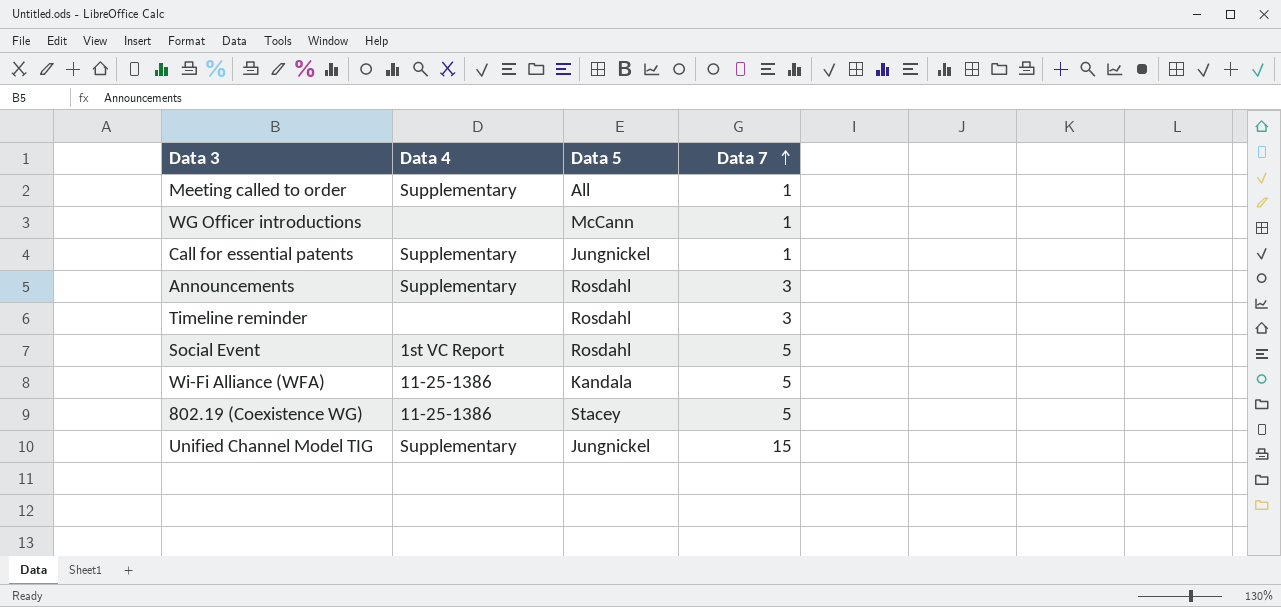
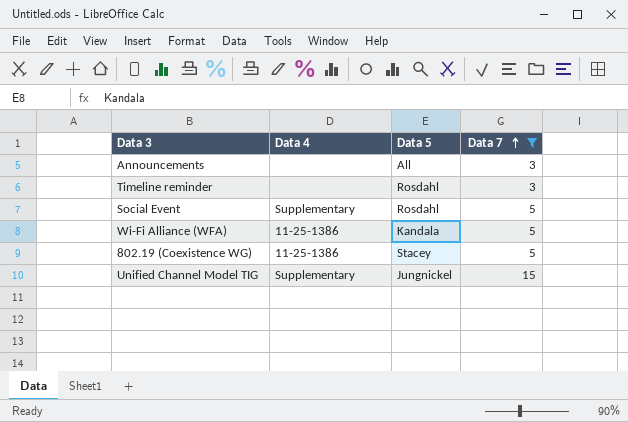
filter: none -> Data 7 != 1
Announcements | Data 4: Supplementary -> none
Announcements | Data 5: Rosdahl -> All
Social Event | Data 4: 1st VC Report -> Supplementary

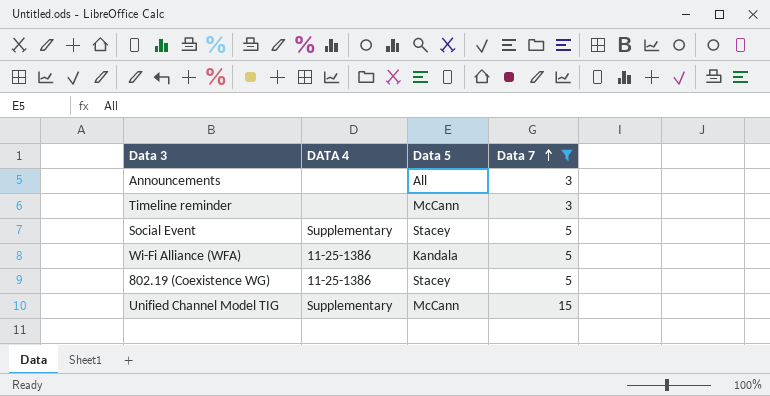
column name: Data 4 -> DATA 4
Timeline reminder | Data 5: Rosdahl -> McCann
Social Event | Data 5: Rosdahl -> Stacey
Unified Channel Model TIG | Data 5: Jungnickel -> McCann

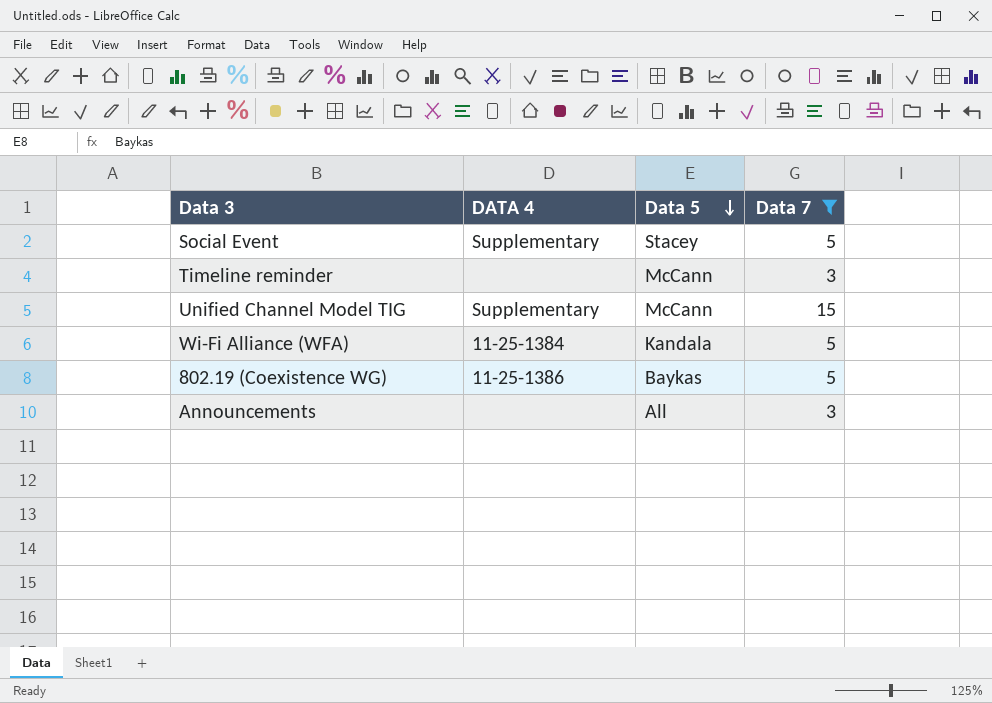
row order: Data 7 ascending -> Data 5 descending
Wi-Fi Alliance (WFA) | DATA 4: 11-25-1386 -> 11-25-1384
802.19 (Coexistence WG) | Data 5: Stacey -> Baykas

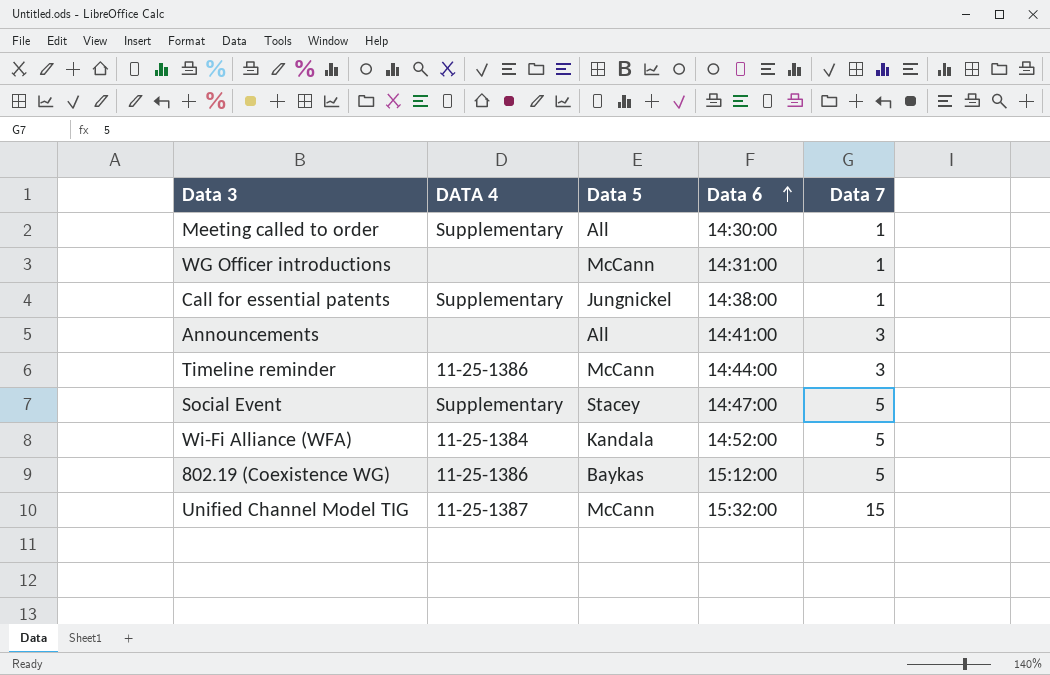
filter: Data 7 != 1 -> none
row order: Data 5 descending -> Data 6 ascending
column Data 6 | position: none -> 4
Timeline reminder | DATA 4: none -> 11-25-1386
Unified Channel Model TIG | DATA 4: Supplementary -> 11-25-1387

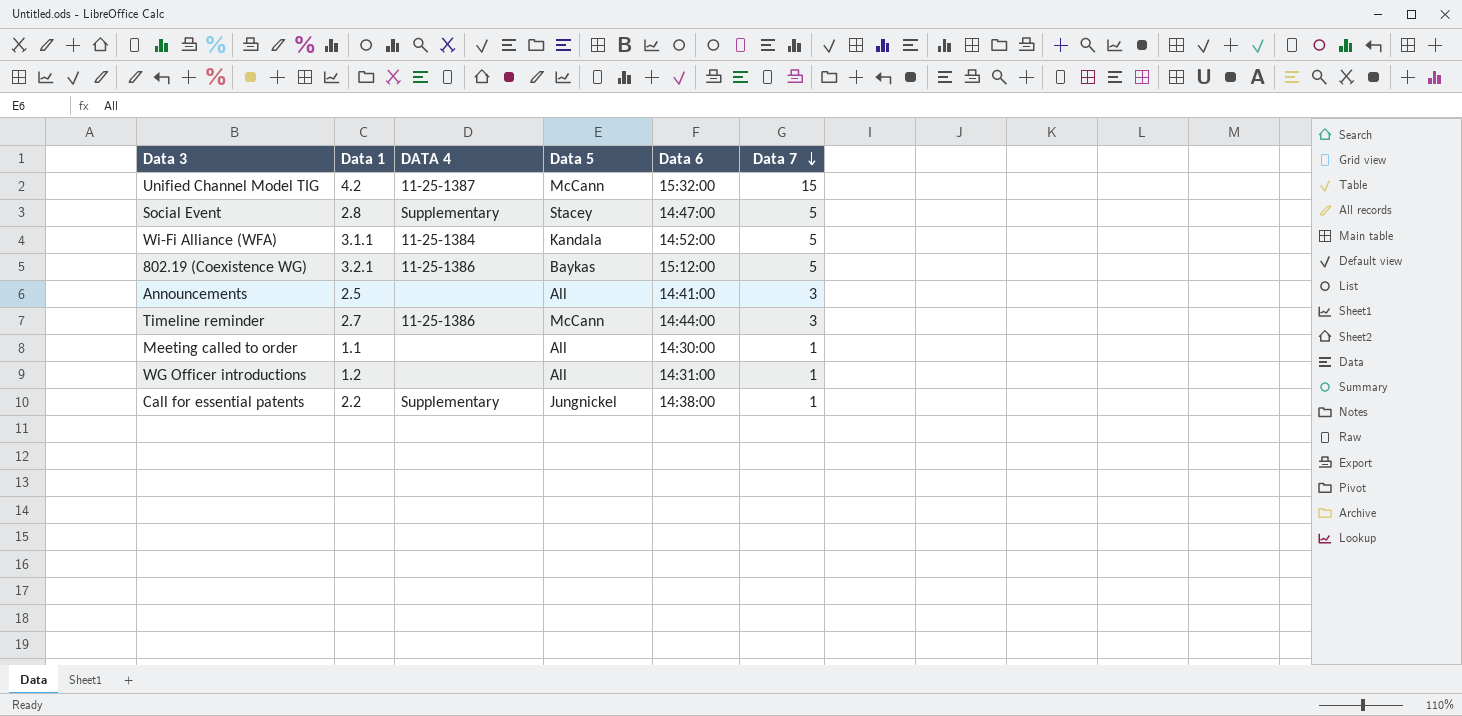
row order: Data 6 ascending -> Data 7 descending
column Data 1 | position: none -> 2
Meeting called to order | DATA 4: Supplementary -> none
WG Officer introductions | Data 5: McCann -> All

